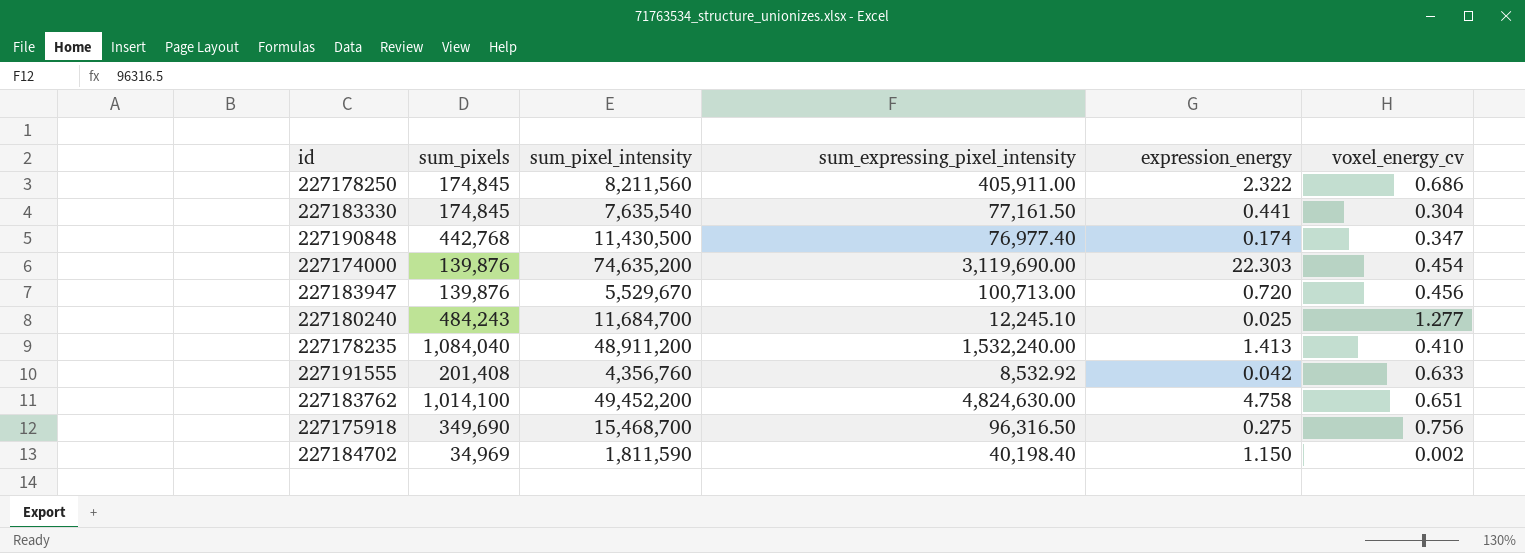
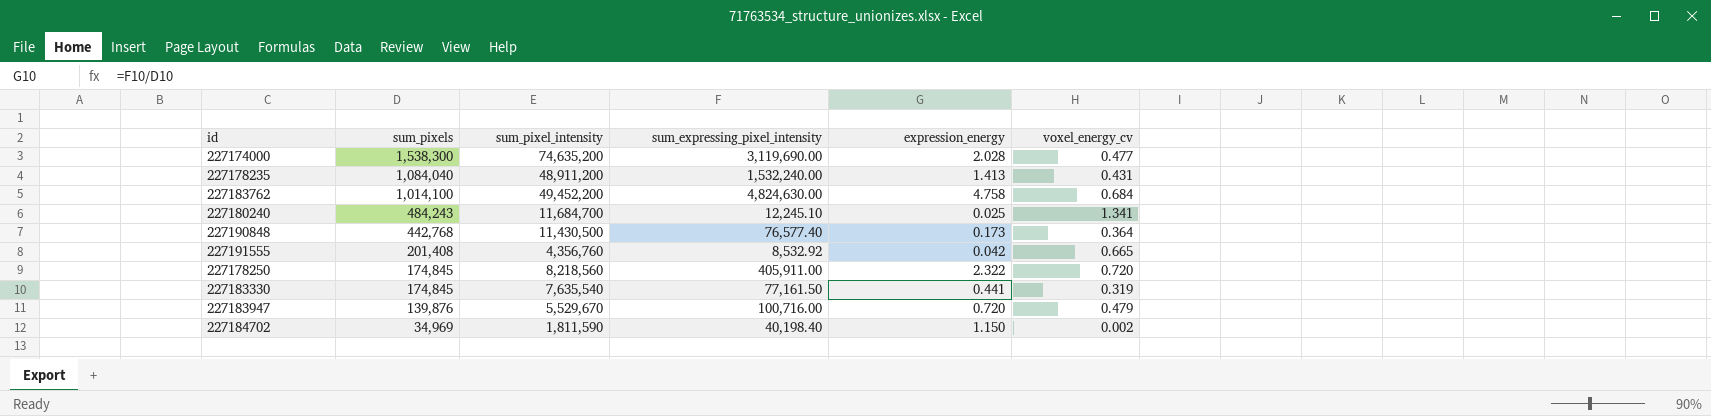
row order: none -> sum_pixels descending
row 227175918: 349,690 | 15,468,700 | 96,316.50 | 0.275 | 0.756 -> none
227174000 | sum_pixels: 139,876 -> 1,538,300
227174000 | expression_energy: 22.303 -> 2.028
227174000 | voxel_energy_cv: 0.454 -> 0.477
227178235 | voxel_energy_cv: 0.410 -> 0.431
227183762 | voxel_energy_cv: 0.651 -> 0.684
227180240 | voxel_energy_cv: 1.277 -> 1.341
227190848 | sum_expressing_pixel_intensity: 76,977.40 -> 76,577.40
227190848 | expression_energy: 0.174 -> 0.173
227190848 | voxel_energy_cv: 0.347 -> 0.364
227191555 | voxel_energy_cv: 0.633 -> 0.665
227178250 | sum_pixel_intensity: 8,211,560 -> 8,218,560
227178250 | voxel_energy_cv: 0.686 -> 0.720
227183330 | voxel_energy_cv: 0.304 -> 0.319
227183947 | sum_expressing_pixel_intensity: 100,713.00 -> 100,716.00
227183947 | voxel_energy_cv: 0.456 -> 0.479

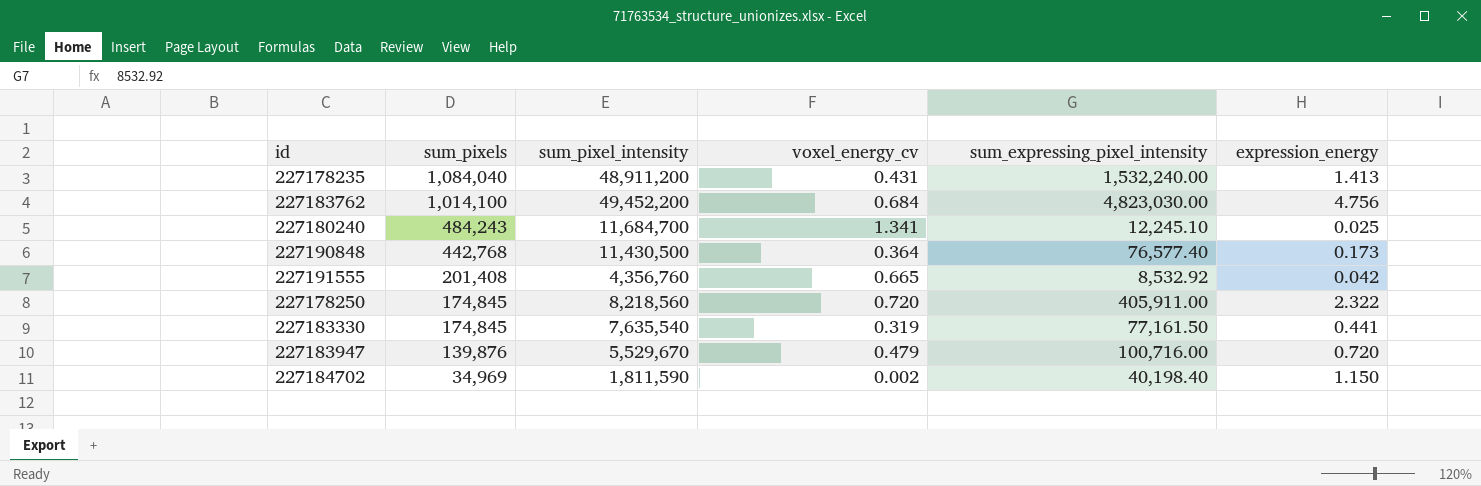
column voxel_energy_cv | position: 6 -> 4
row 227174000: 1,538,300 | 74,635,200 | 3,119,690.00 | 2.028 | 0.477 -> none
227183762 | sum_expressing_pixel_intensity: 4,824,630.00 -> 4,823,030.00
227183762 | expression_energy: 4.758 -> 4.756

